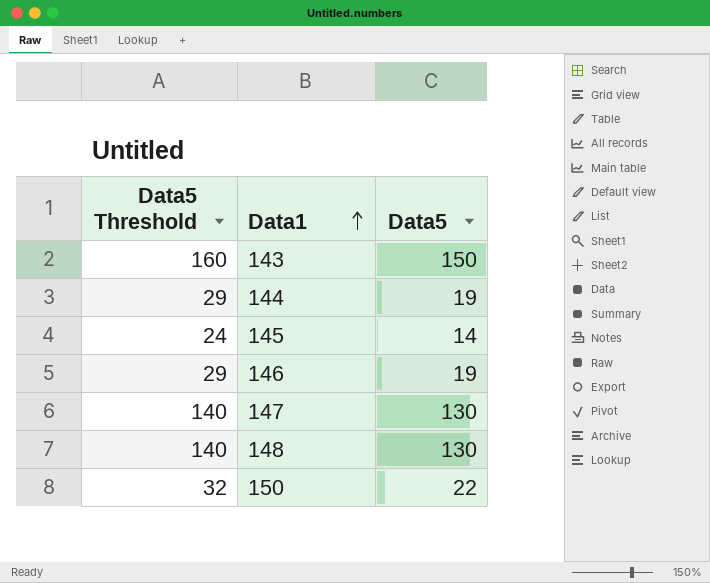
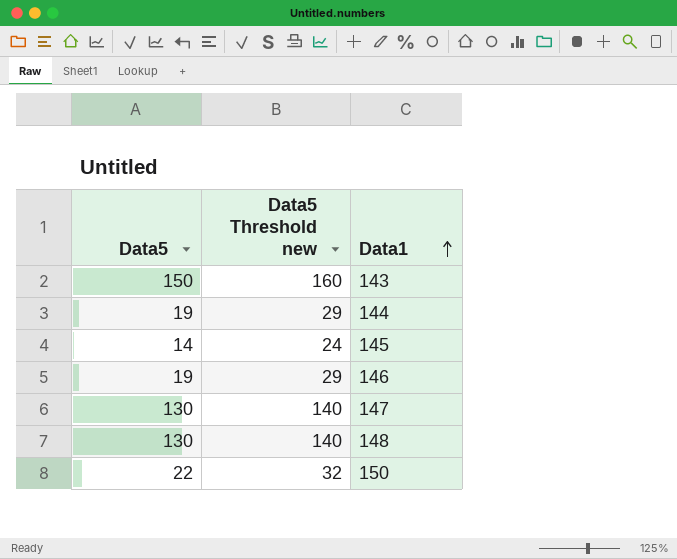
column Data5 | position: 3 -> 1
column name: Data5 Threshold -> Data5 Threshold new

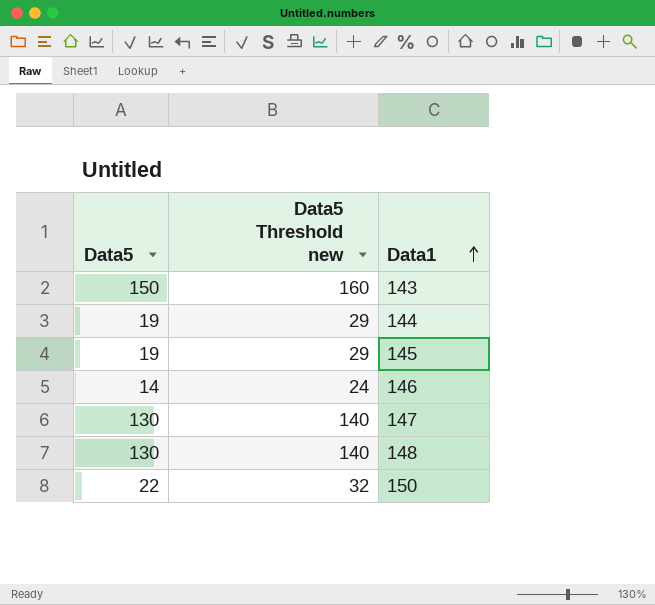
145 | Data5: 14 -> 19
145 | Data5 Threshold new: 24 -> 29
146 | Data5: 19 -> 14
146 | Data5 Threshold new: 29 -> 24

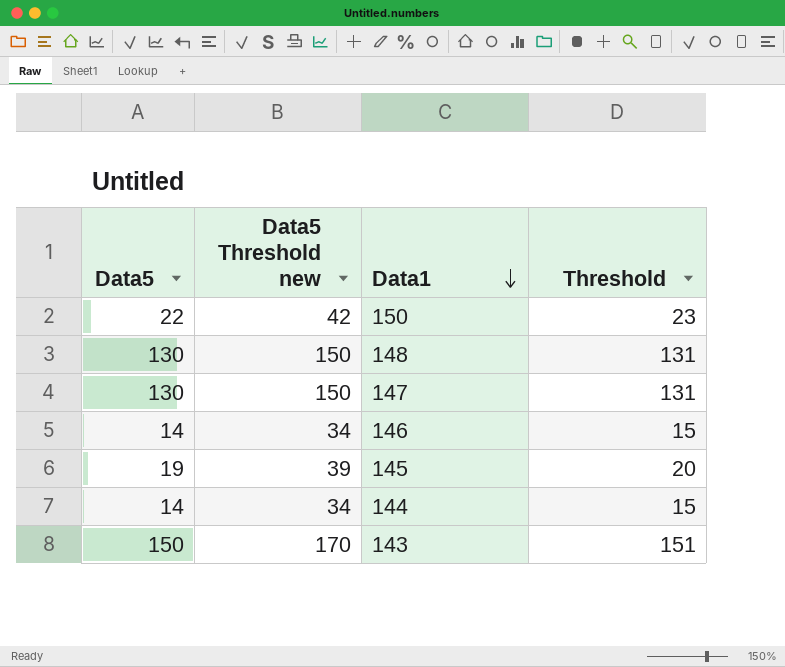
row order: Data1 ascending -> Data1 descending
column Data5 Threshold new | formula: [Data5] + 10 -> [Data5] + 20
column Threshold | formula: none -> [Data5] + 1
144 | Data5: 19 -> 14

